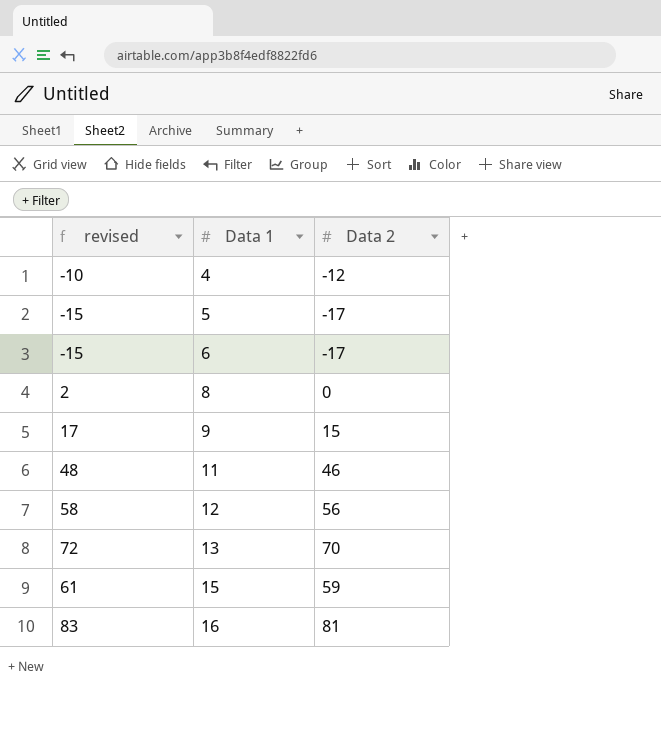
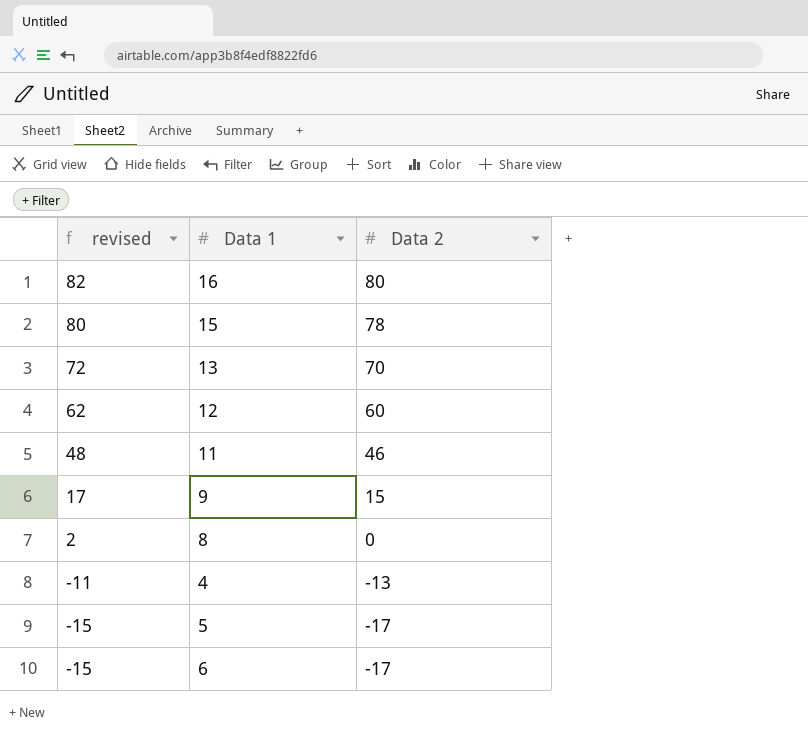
row order: Data 1 ascending -> revised descending
16 | revised: 83 -> 82
16 | Data 2: 81 -> 80
15 | revised: 61 -> 80
15 | Data 2: 59 -> 78
12 | revised: 58 -> 62
12 | Data 2: 56 -> 60
4 | revised: -10 -> -11
4 | Data 2: -12 -> -13

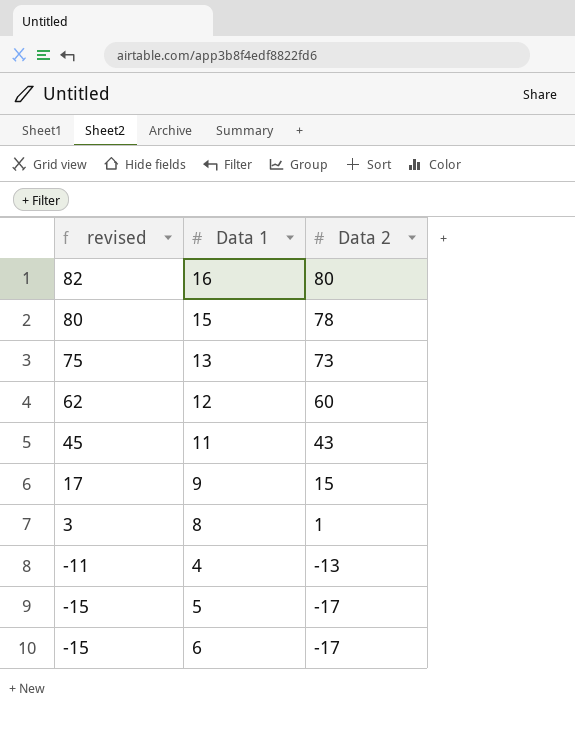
13 | revised: 72 -> 75
13 | Data 2: 70 -> 73
11 | revised: 48 -> 45
11 | Data 2: 46 -> 43
8 | revised: 2 -> 3
8 | Data 2: 0 -> 1

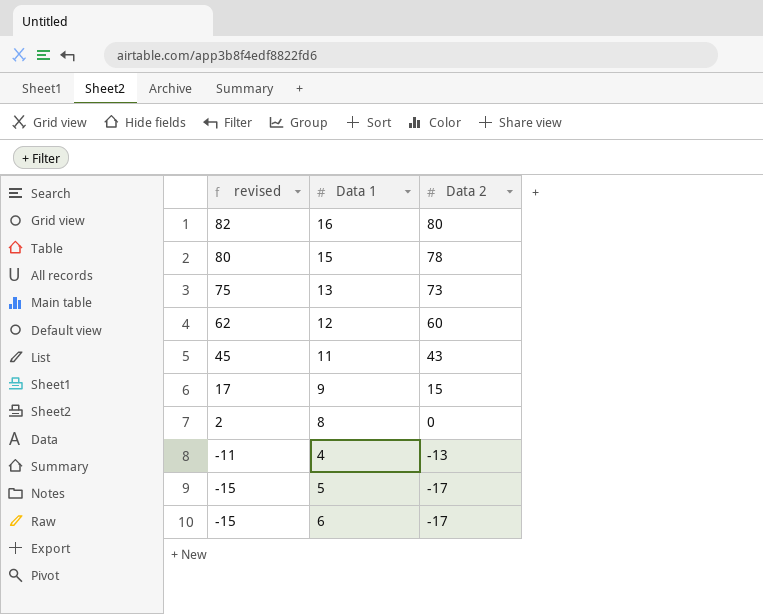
8 | revised: 3 -> 2
8 | Data 2: 1 -> 0

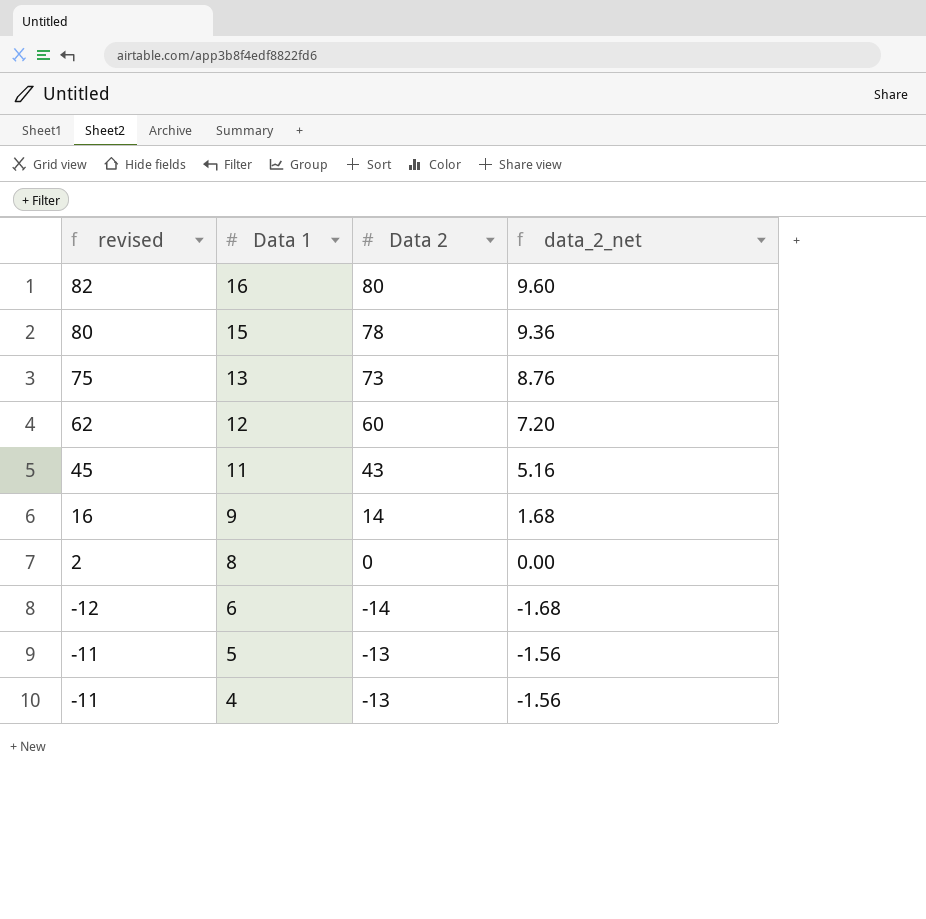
row order: revised descending -> Data 1 descending
column data_2_net | formula: none -> [Data 2] * 0.12
9 | revised: 17 -> 16
9 | Data 2: 15 -> 14
6 | revised: -15 -> -12
6 | Data 2: -17 -> -14
5 | revised: -15 -> -11
5 | Data 2: -17 -> -13

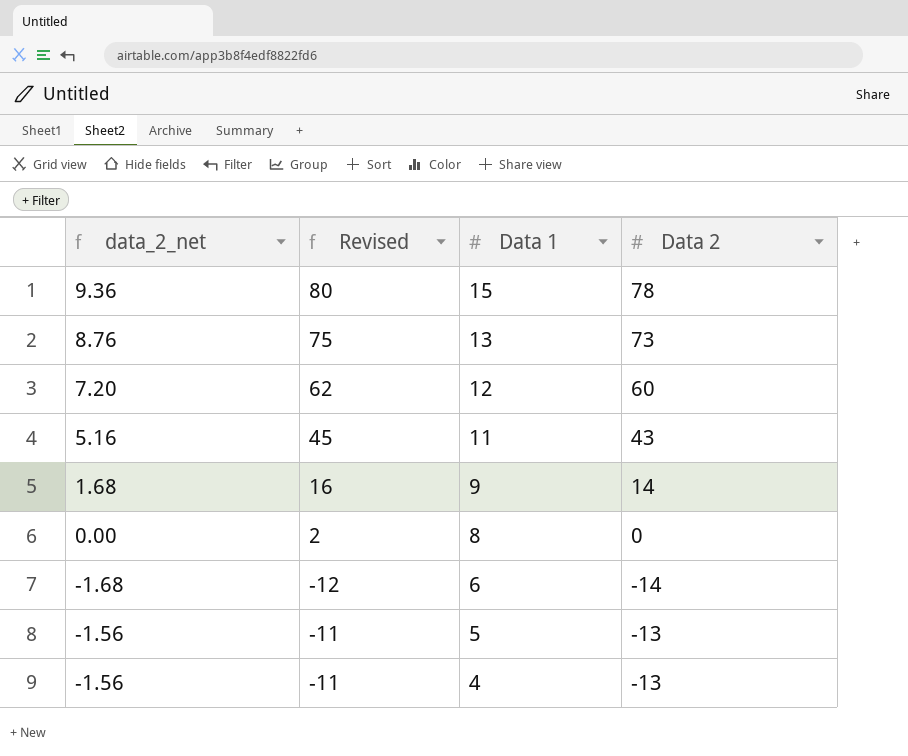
column data_2_net | position: 4 -> 1
column name: revised -> Revised
row 16: 82 | 80 | 9.60 -> none

